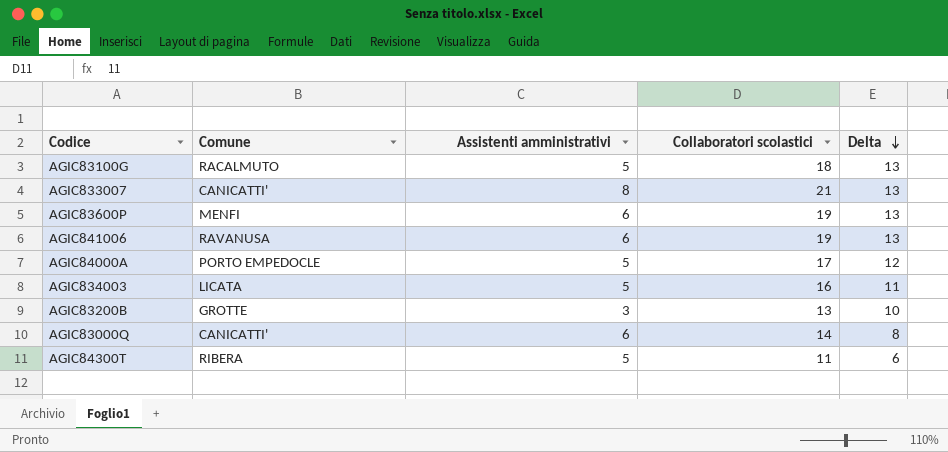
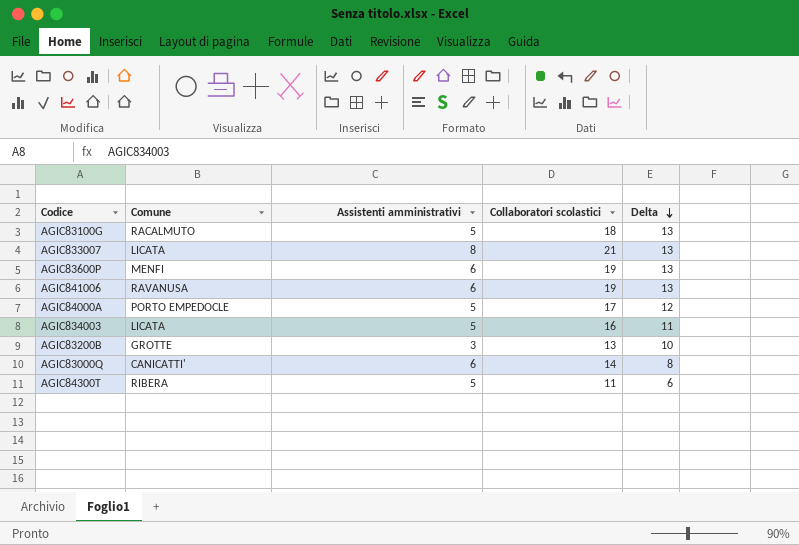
AGIC833007 | Comune: CANICATTI' -> LICATA

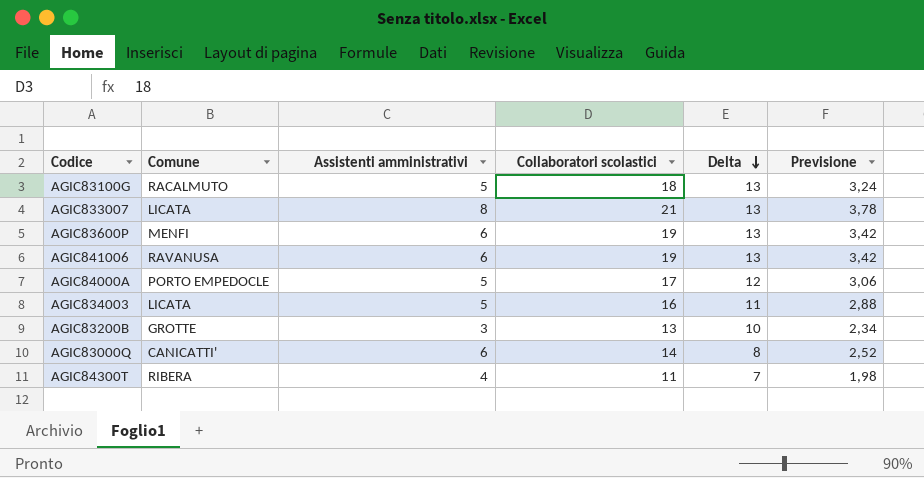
column Previsione | formula: none -> [Collaboratori scolastici] * 0,18
AGIC84300T | Assistenti amministrativi: 5 -> 4
AGIC84300T | Delta: 6 -> 7

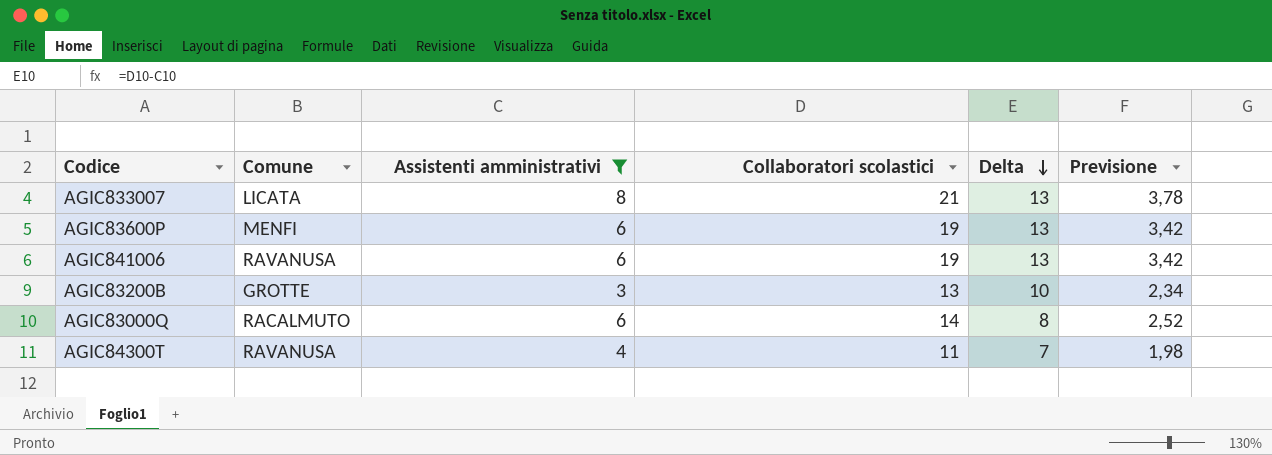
filter: none -> Assistenti amministrativi != 5
AGIC83000Q | Comune: CANICATTI' -> RACALMUTO
AGIC84300T | Comune: RIBERA -> RAVANUSA

